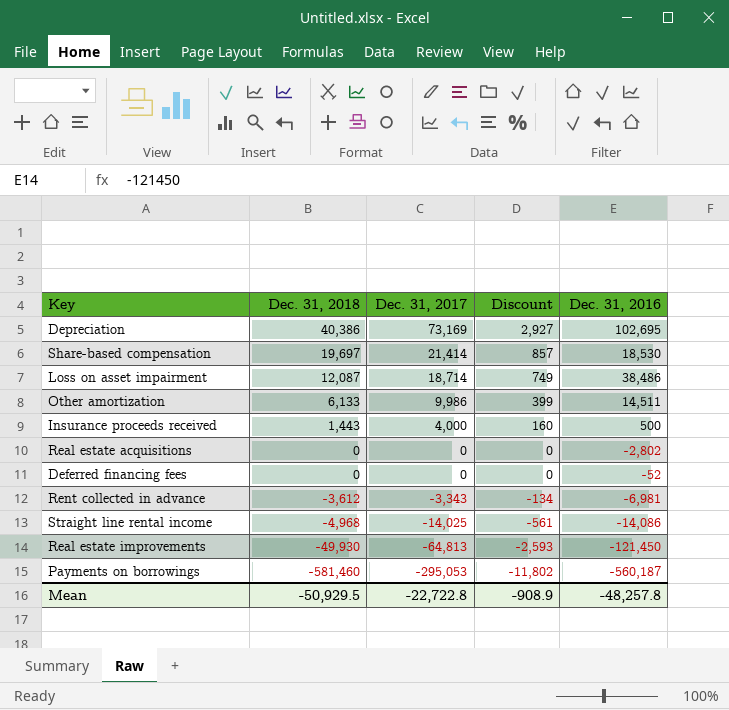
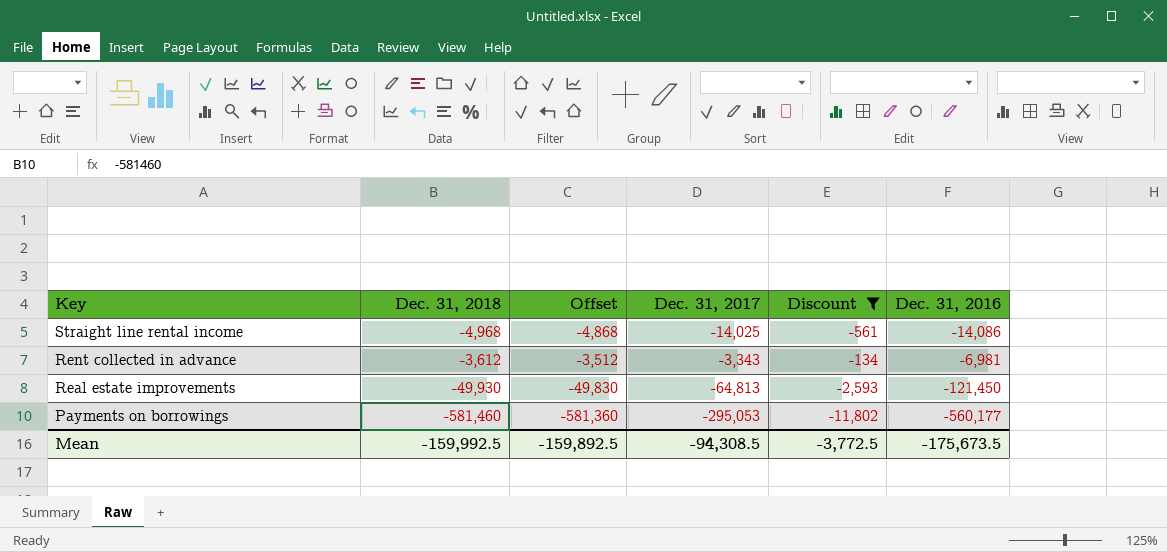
filter: none -> Discount <= -134
row order: Dec. 31, 2018 descending -> Key descending
column Offset | formula: none -> [Dec. 31, 2018] + 100
Payments on borrowings | Dec. 31, 2016: -560,187 -> -560,177
Mean | Dec. 31, 2018: -50,929.5 -> -159,992.5
Mean | Dec. 31, 2017: -22,722.8 -> -94,308.5
Mean | Discount: -908.9 -> -3,772.5
Mean | Dec. 31, 2016: -48,257.8 -> -175,673.5

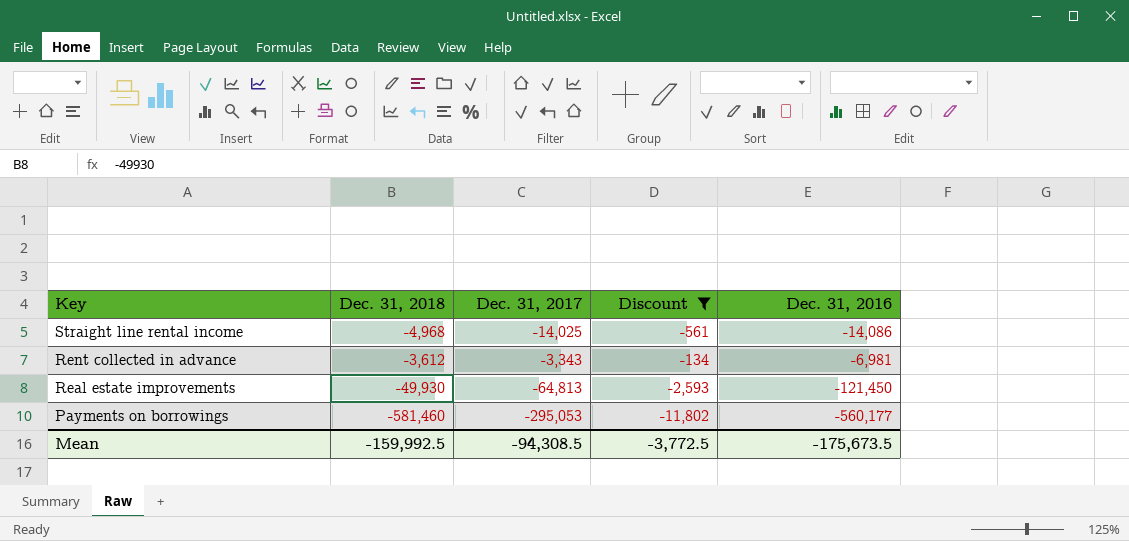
column Offset | formula: [Dec. 31, 2018] + 100 -> none

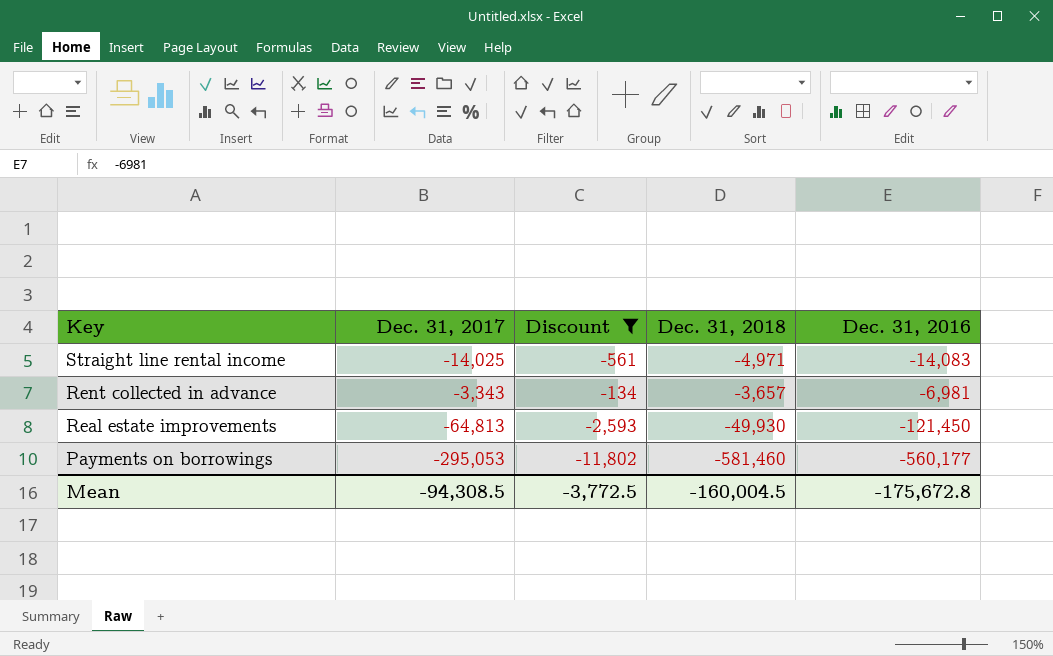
column Dec. 31, 2018 | position: 2 -> 4
Straight line rental income | Dec. 31, 2018: -4,968 -> -4,971
Straight line rental income | Dec. 31, 2016: -14,086 -> -14,083
Rent collected in advance | Dec. 31, 2018: -3,612 -> -3,657
Mean | Dec. 31, 2018: -159,992.5 -> -160,004.5
Mean | Dec. 31, 2016: -175,673.5 -> -175,672.8

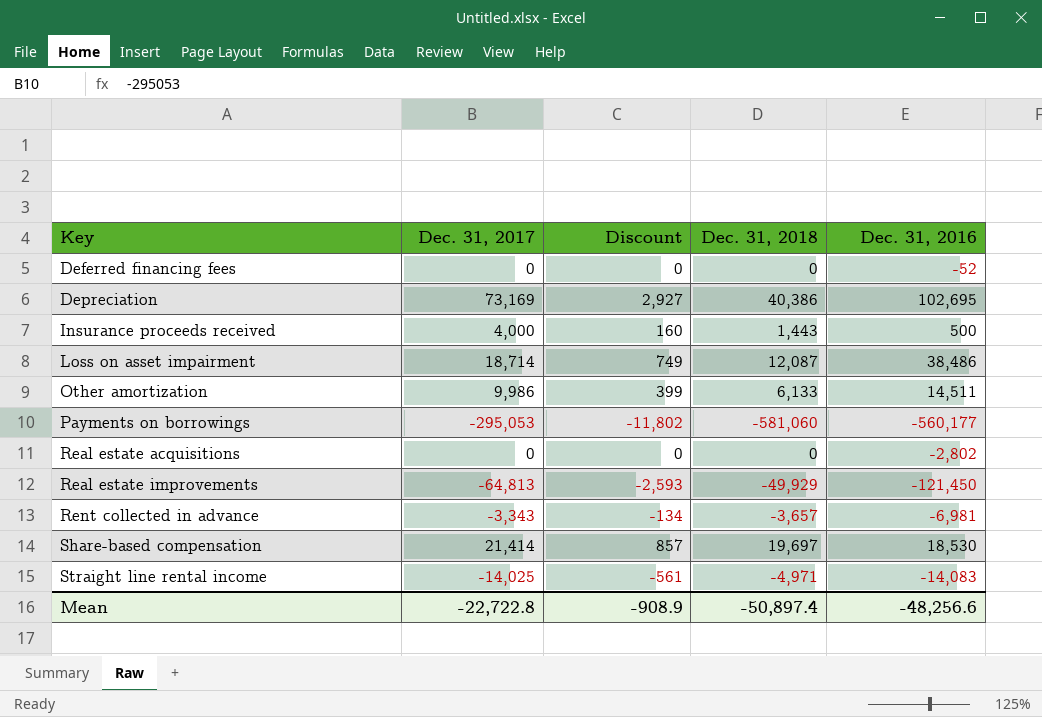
filter: Discount <= -134 -> none
row order: Key descending -> Key ascending
Payments on borrowings | Dec. 31, 2018: -581,460 -> -581,060
Real estate improvements | Dec. 31, 2018: -49,930 -> -49,929
Mean | Dec. 31, 2017: -94,308.5 -> -22,722.8
Mean | Discount: -3,772.5 -> -908.9
Mean | Dec. 31, 2018: -160,004.5 -> -50,897.4
Mean | Dec. 31, 2016: -175,672.8 -> -48,256.6

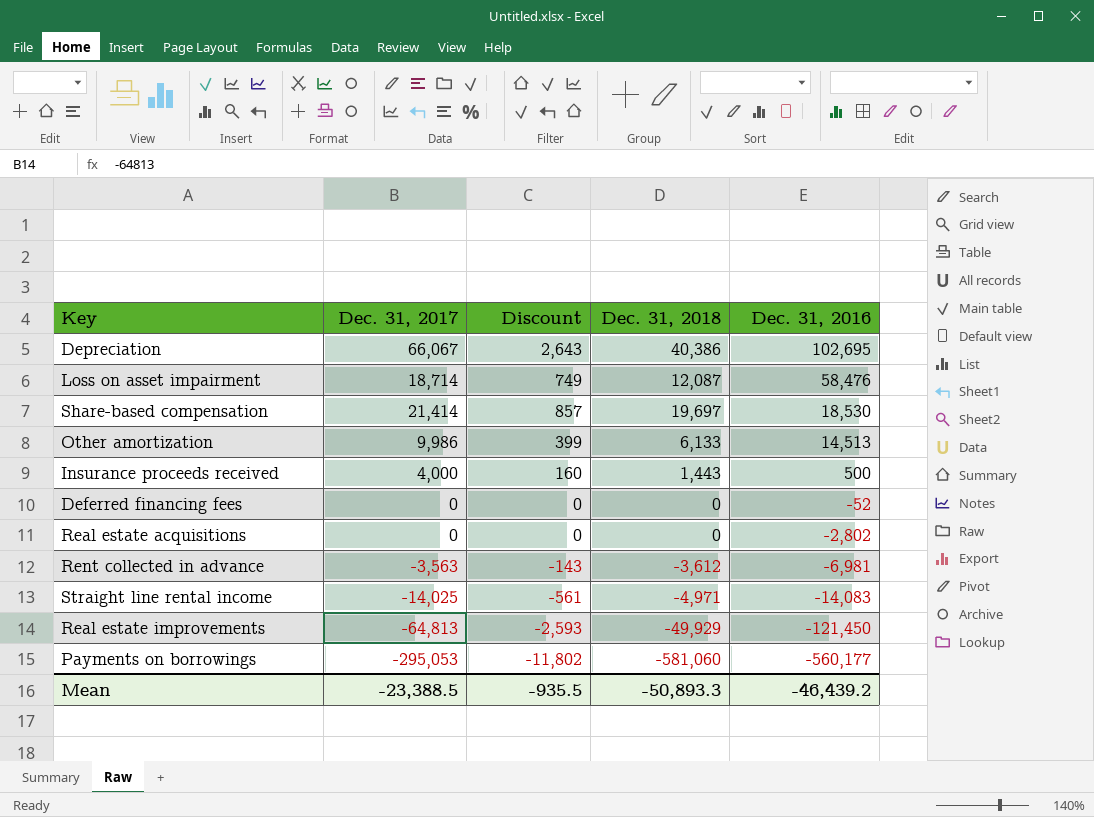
row order: Key ascending -> Dec. 31, 2016 descending
Depreciation | Dec. 31, 2017: 73,169 -> 66,067
Depreciation | Discount: 2,927 -> 2,643
Loss on asset impairment | Dec. 31, 2016: 38,486 -> 58,476
Other amortization | Dec. 31, 2016: 14,511 -> 14,513
Rent collected in advance | Dec. 31, 2017: -3,343 -> -3,563
Rent collected in advance | Discount: -134 -> -143
Rent collected in advance | Dec. 31, 2018: -3,657 -> -3,612
Mean | Dec. 31, 2017: -22,722.8 -> -23,388.5
Mean | Discount: -908.9 -> -935.5
Mean | Dec. 31, 2018: -50,897.4 -> -50,893.3
Mean | Dec. 31, 2016: -48,256.6 -> -46,439.2

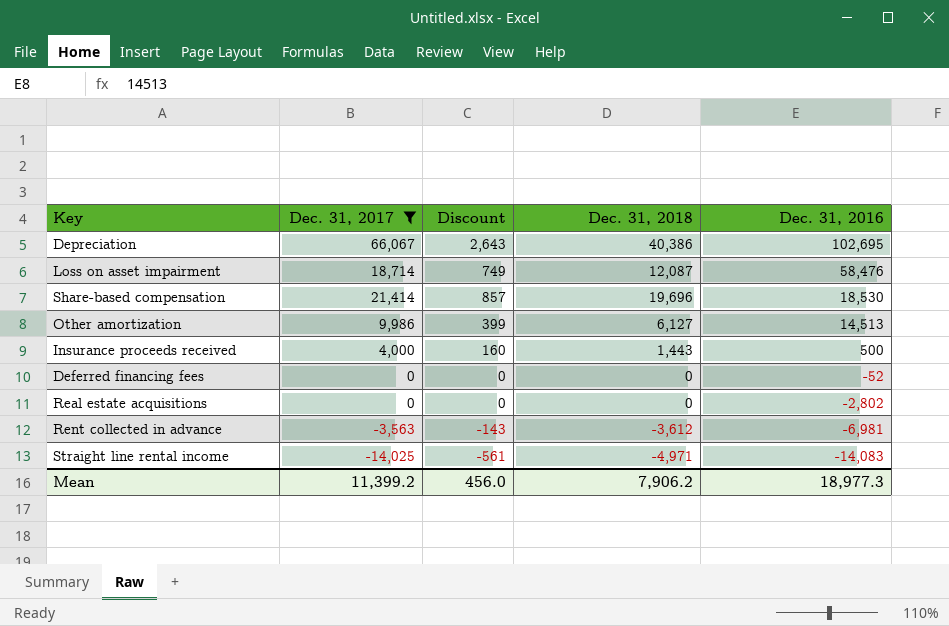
filter: none -> Dec. 31, 2017 >= -14,025
Share-based compensation | Dec. 31, 2018: 19,697 -> 19,696
Other amortization | Dec. 31, 2018: 6,133 -> 6,127
Mean | Dec. 31, 2017: -23,388.5 -> 11,399.2
Mean | Discount: -935.5 -> 456.0
Mean | Dec. 31, 2018: -50,893.3 -> 7,906.2
Mean | Dec. 31, 2016: -46,439.2 -> 18,977.3

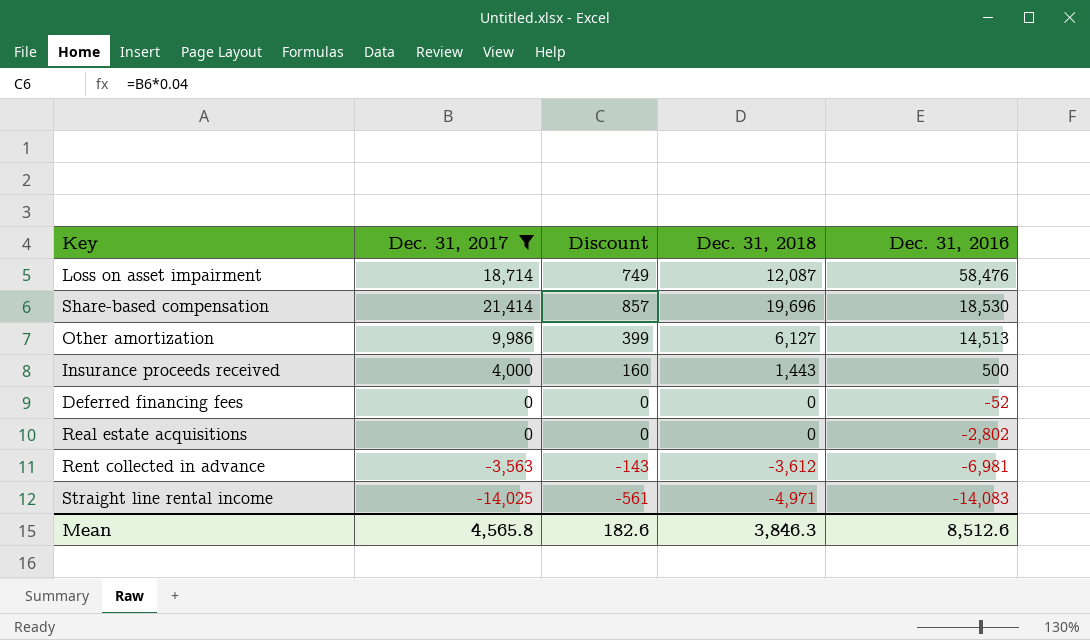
row Depreciation: 66,067 | 2,643 | 40,386 | 102,695 -> none
Mean | Dec. 31, 2017: 11,399.2 -> 4,565.8
Mean | Discount: 456.0 -> 182.6
Mean | Dec. 31, 2018: 7,906.2 -> 3,846.3
Mean | Dec. 31, 2016: 18,977.3 -> 8,512.6

